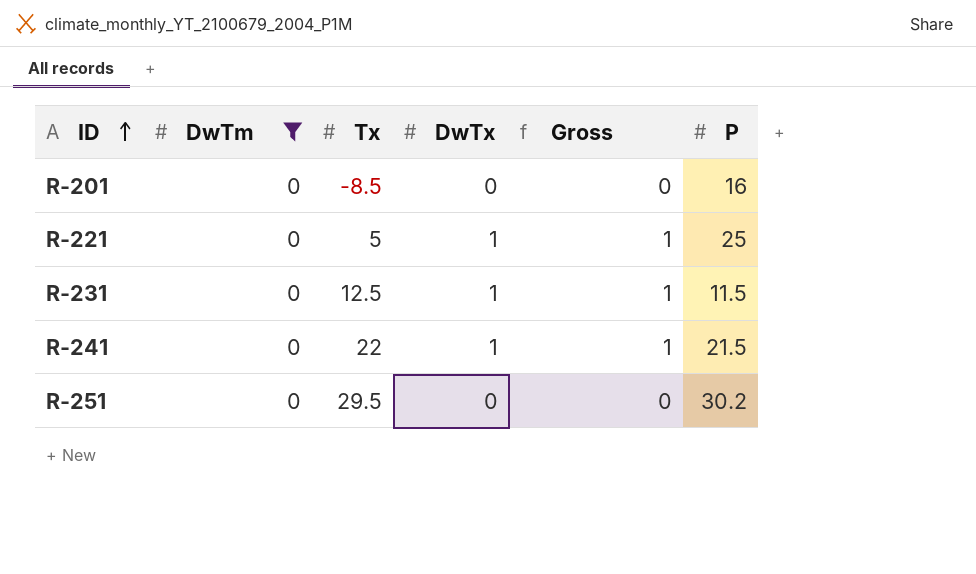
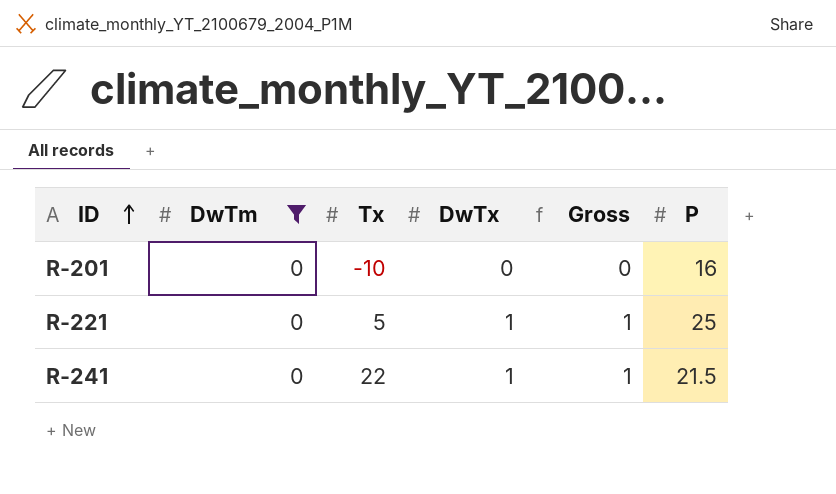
row R-231: 0 | 12.5 | 1 | 1 | 11.5 -> none
row R-251: 0 | 29.5 | 0 | 0 | 30.2 -> none
R-201 | Tx: -8.5 -> -10

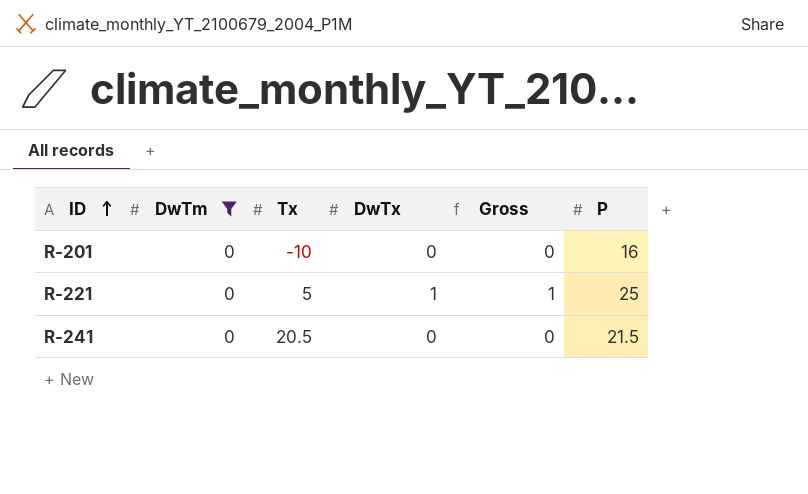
R-241 | Tx: 22 -> 20.5
R-241 | DwTx: 1 -> 0
R-241 | Gross: 1 -> 0

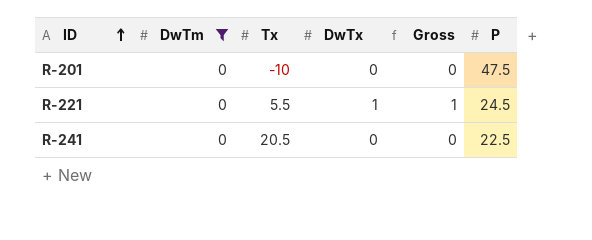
R-201 | P: 16 -> 47.5
R-221 | Tx: 5 -> 5.5
R-221 | P: 25 -> 24.5
R-241 | P: 21.5 -> 22.5

